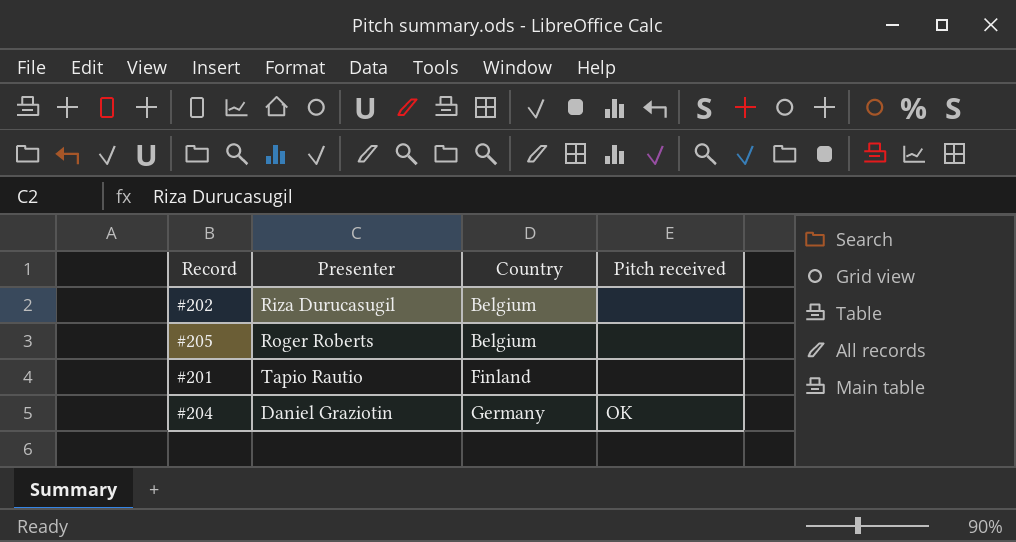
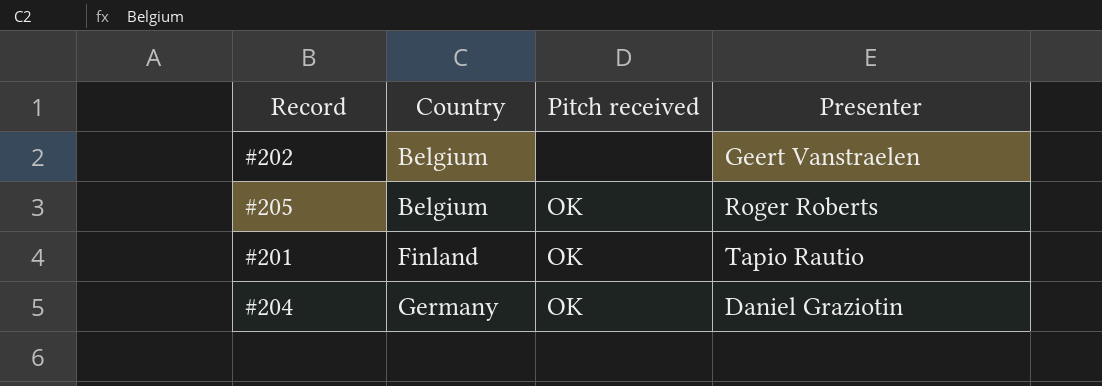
column Presenter | position: 2 -> 4
#202 | Presenter: Riza Durucasugil -> Geert Vanstraelen
#205 | Pitch received: none -> OK
#201 | Pitch received: none -> OK

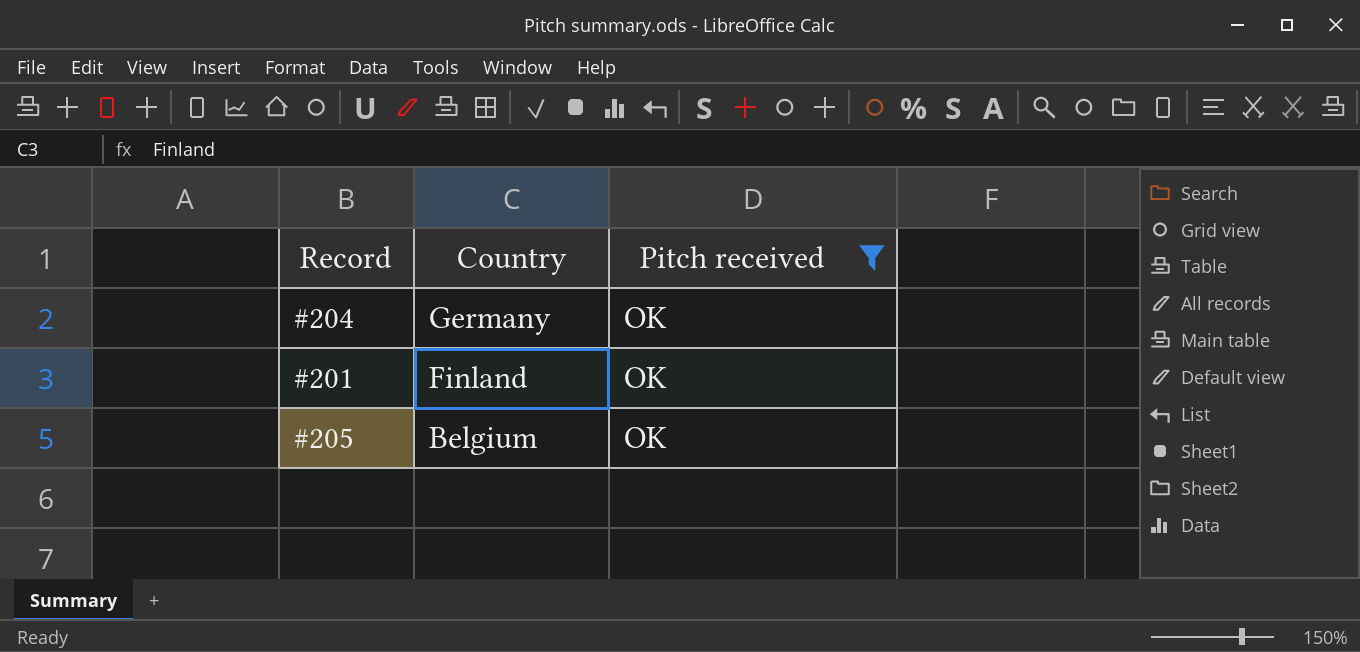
filter: none -> Pitch received = OK
row order: Country ascending -> Country descending
column Presenter | position: 4 -> none

